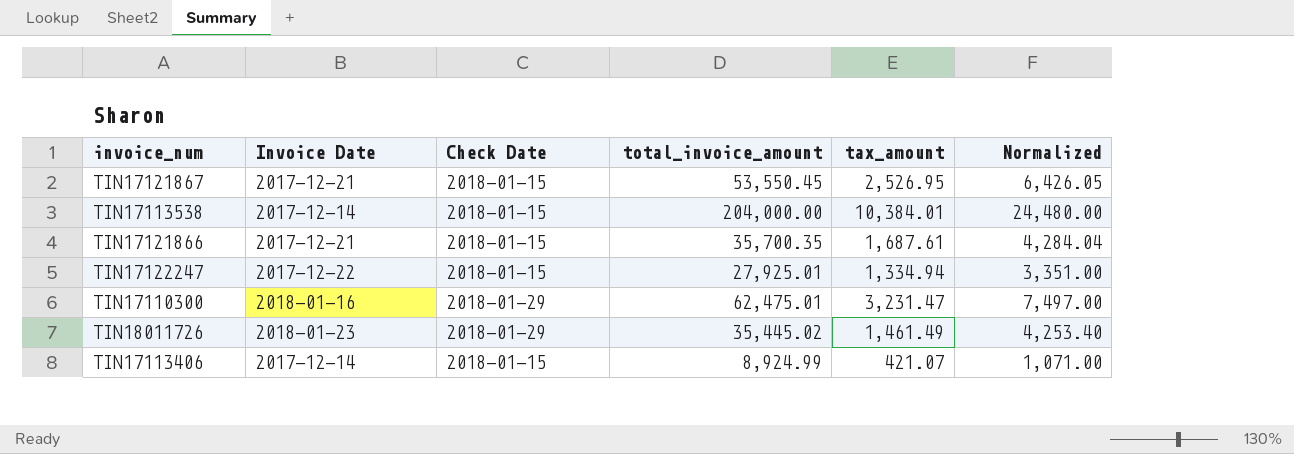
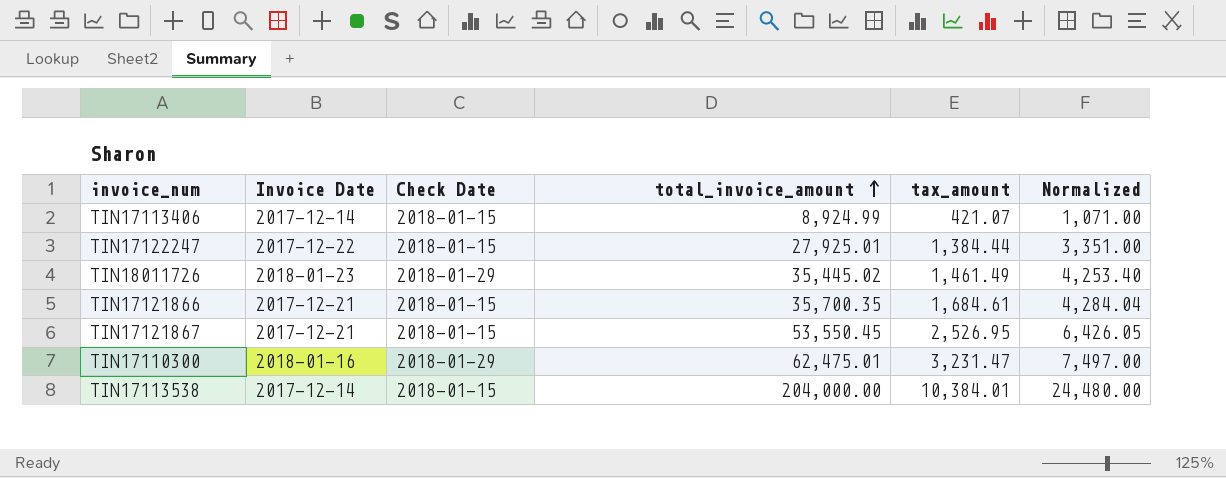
row order: none -> total_invoice_amount ascending
TIN17122247 | tax_amount: 1,334.94 -> 1,384.44
TIN17121866 | tax_amount: 1,687.61 -> 1,684.61

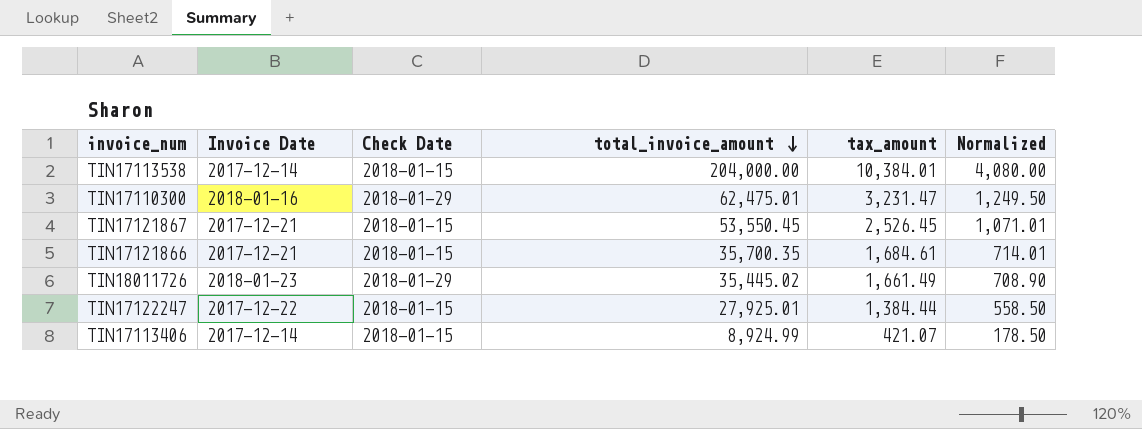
row order: total_invoice_amount ascending -> total_invoice_amount descending
column Normalized | formula: [total_invoice_amount] * 0.12 -> [total_invoice_amount] * 0.02
TIN17121867 | tax_amount: 2,526.95 -> 2,526.45
TIN18011726 | tax_amount: 1,461.49 -> 1,661.49

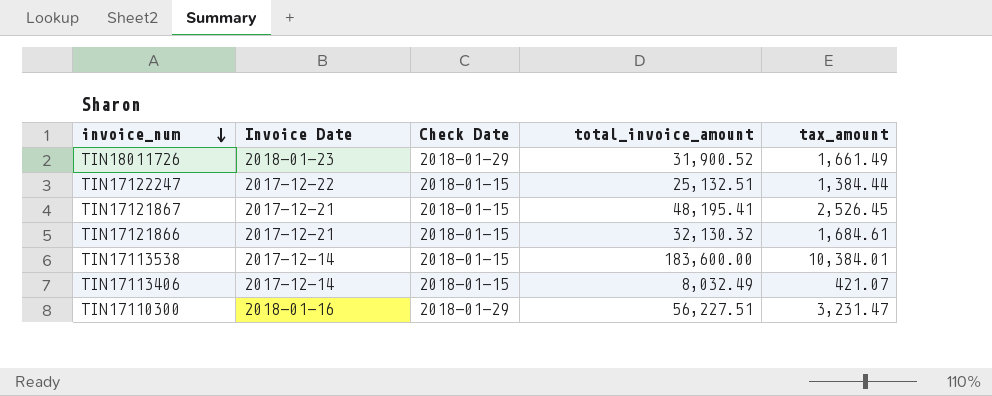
row order: total_invoice_amount descending -> invoice_num descending
column Normalized | formula: [total_invoice_amount] * 0.02 -> none
TIN18011726 | total_invoice_amount: 35,445.02 -> 31,900.52
TIN17122247 | total_invoice_amount: 27,925.01 -> 25,132.51
TIN17121867 | total_invoice_amount: 53,550.45 -> 48,195.41
TIN17121866 | total_invoice_amount: 35,700.35 -> 32,130.32
TIN17113538 | total_invoice_amount: 204,000.00 -> 183,600.00
TIN17113406 | total_invoice_amount: 8,924.99 -> 8,032.49
TIN17110300 | total_invoice_amount: 62,475.01 -> 56,227.51

